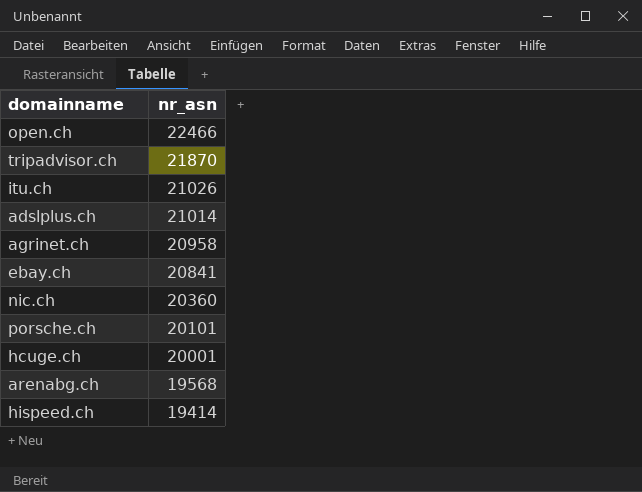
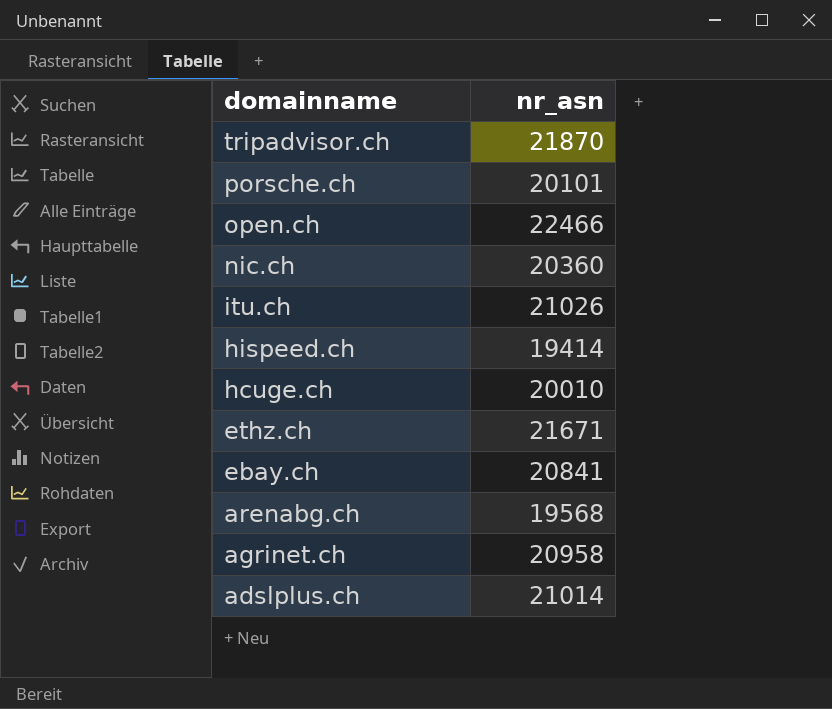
row order: nr_asn descending -> domainname descending
hcuge.ch | nr_asn: 20001 -> 20010
row ethz.ch: none -> 21671

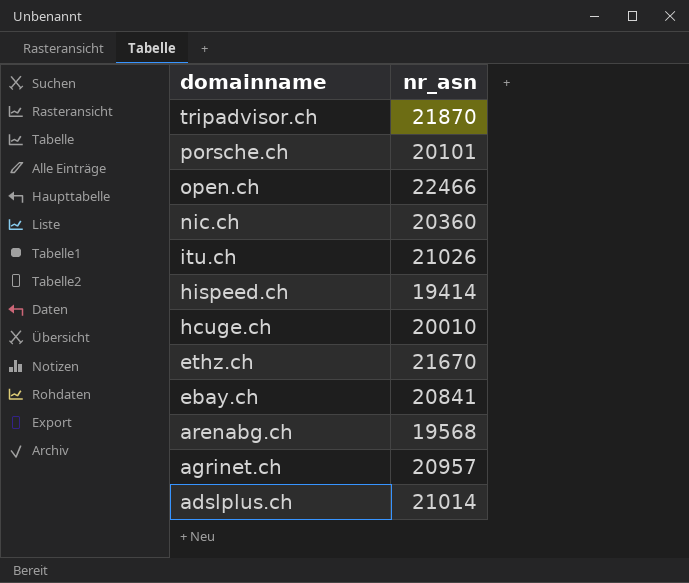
ethz.ch | nr_asn: 21671 -> 21670
agrinet.ch | nr_asn: 20958 -> 20957

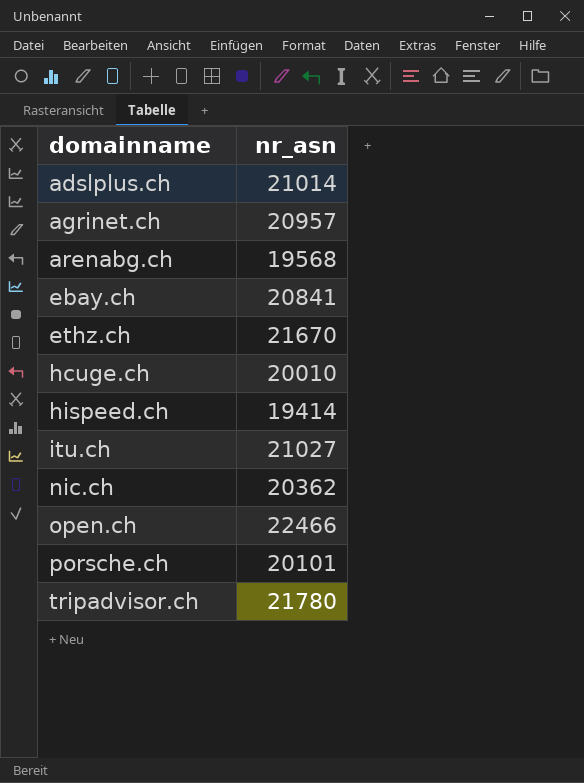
row order: domainname descending -> domainname ascending
itu.ch | nr_asn: 21026 -> 21027
nic.ch | nr_asn: 20360 -> 20362
tripadvisor.ch | nr_asn: 21870 -> 21780

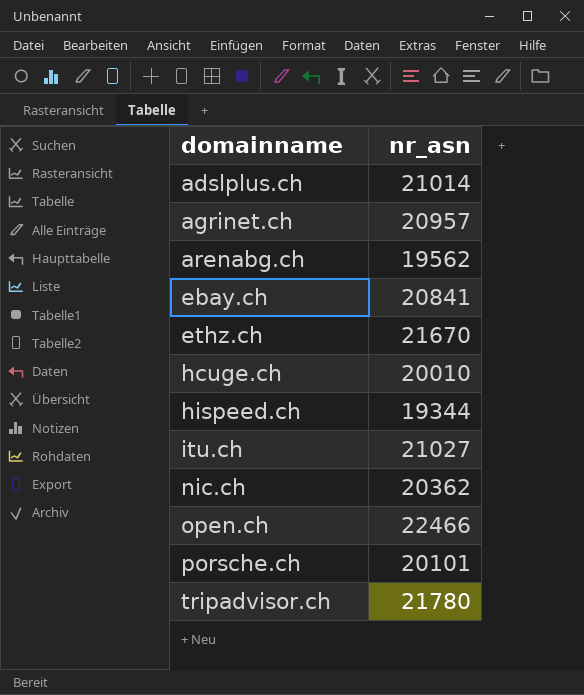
arenabg.ch | nr_asn: 19568 -> 19562
hispeed.ch | nr_asn: 19414 -> 19344

